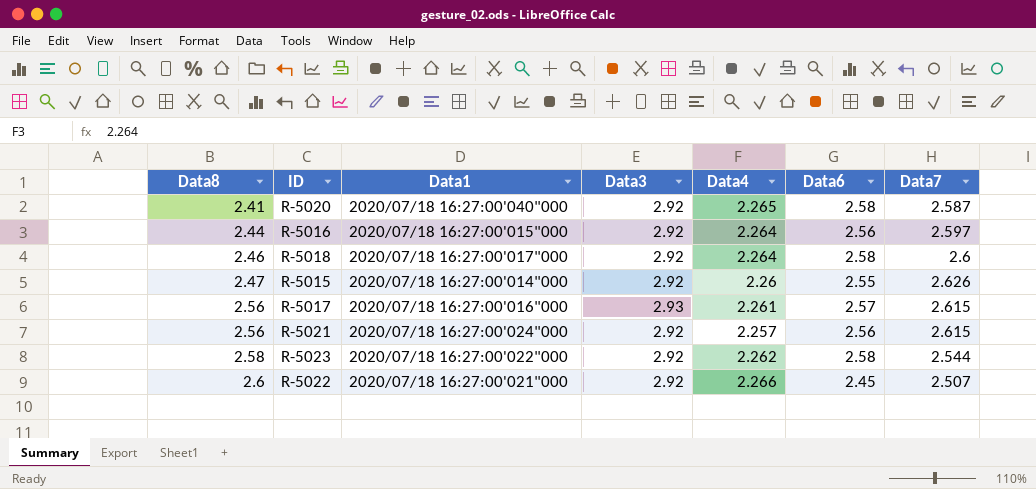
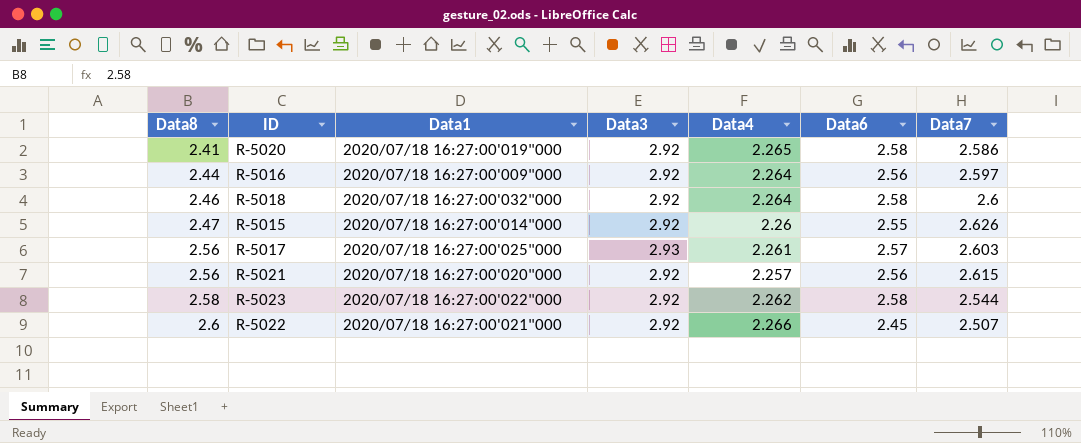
R-5020 | Data1: 2020/07/18 16:27:00'040"000 -> 2020/07/18 16:27:00'019"000
R-5020 | Data7: 2.587 -> 2.586
R-5016 | Data1: 2020/07/18 16:27:00'015"000 -> 2020/07/18 16:27:00'009"000
R-5018 | Data1: 2020/07/18 16:27:00'017"000 -> 2020/07/18 16:27:00'032"000
R-5017 | Data1: 2020/07/18 16:27:00'016"000 -> 2020/07/18 16:27:00'025"000
R-5017 | Data7: 2.615 -> 2.603
R-5021 | Data1: 2020/07/18 16:27:00'024"000 -> 2020/07/18 16:27:00'020"000

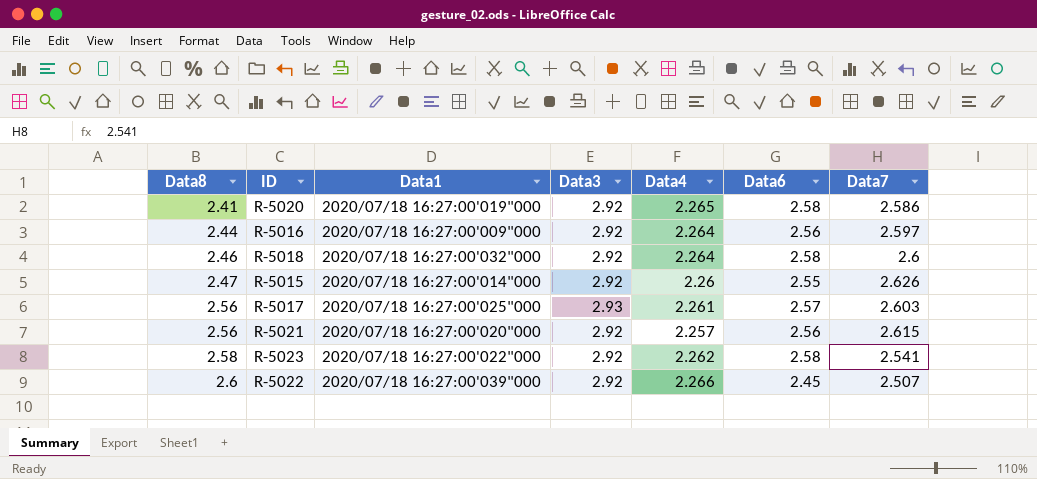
R-5023 | Data7: 2.544 -> 2.541
R-5022 | Data1: 2020/07/18 16:27:00'021"000 -> 2020/07/18 16:27:00'039"000

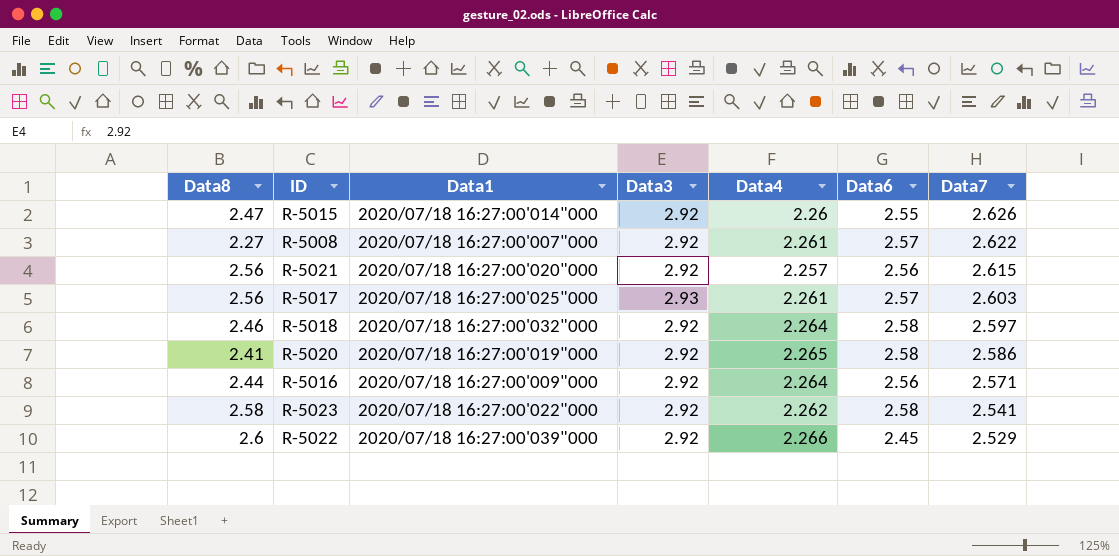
row order: Data8 ascending -> Data7 descending
row R-5008: none -> 2.27 | 2020/07/18 16:27:00'007"000 | 2.92 | 2.261 | 2.57 | 2.622
R-5018 | Data7: 2.6 -> 2.597
R-5016 | Data7: 2.597 -> 2.571
R-5022 | Data7: 2.507 -> 2.529

